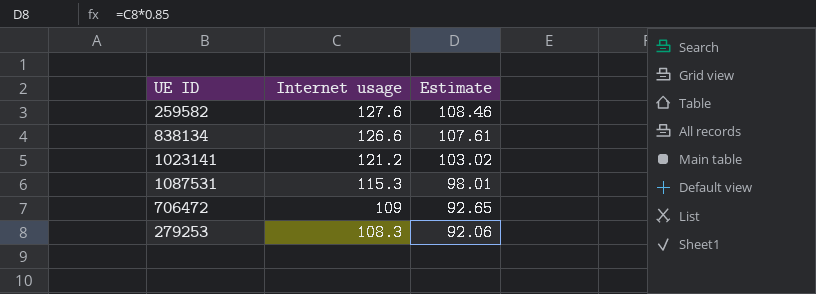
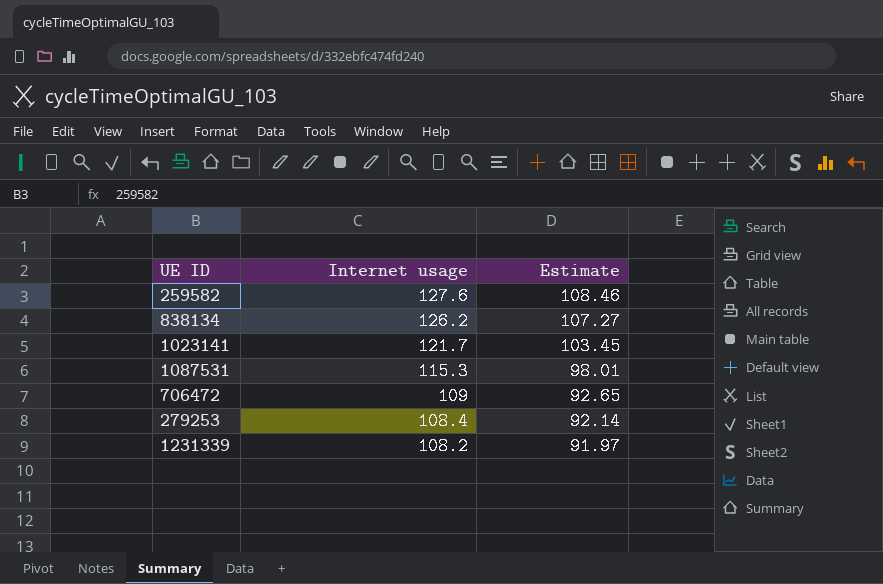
838134 | Internet usage: 126.6 -> 126.2
838134 | Estimate: 107.61 -> 107.27
1023141 | Internet usage: 121.2 -> 121.7
1023141 | Estimate: 103.02 -> 103.45
279253 | Internet usage: 108.3 -> 108.4
279253 | Estimate: 92.06 -> 92.14
row 1231339: none -> 108.2 | 91.97

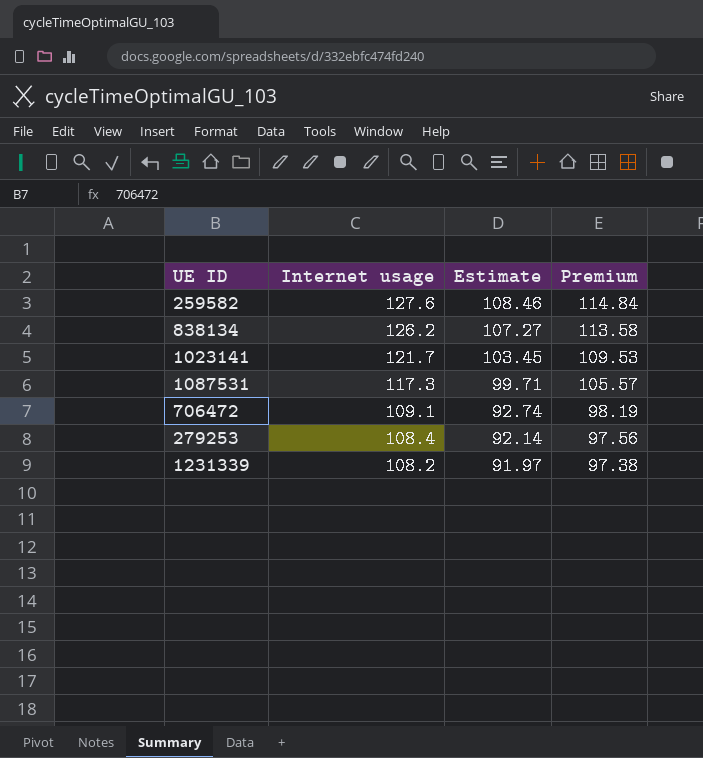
column Premium | formula: none -> [Internet usage] * 0.9
1087531 | Internet usage: 115.3 -> 117.3
1087531 | Estimate: 98.01 -> 99.71
706472 | Internet usage: 109 -> 109.1
706472 | Estimate: 92.65 -> 92.74

